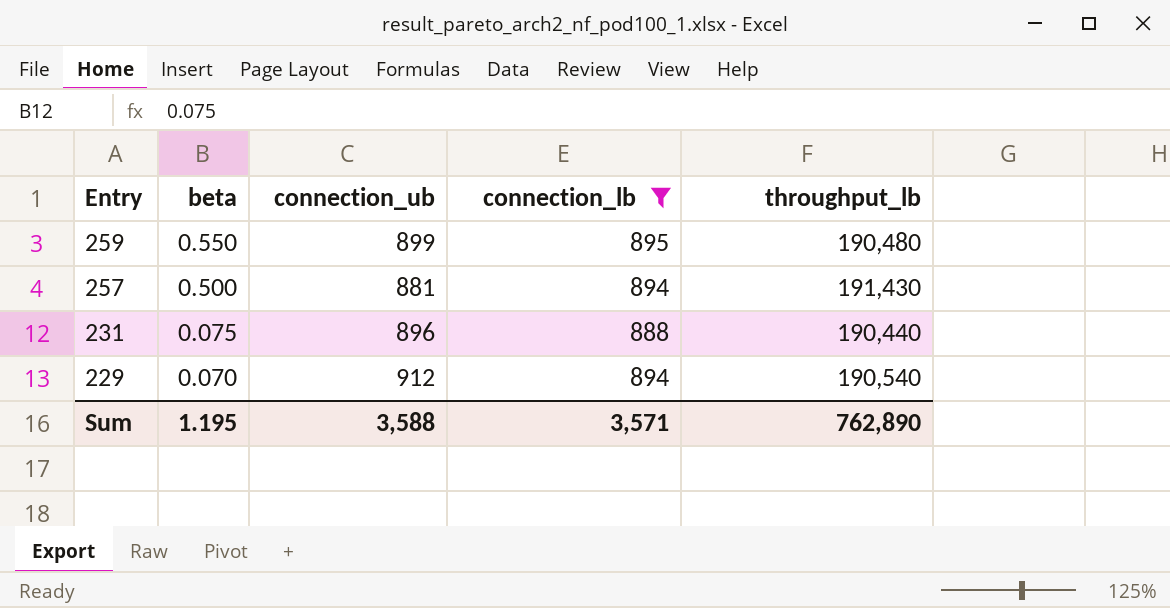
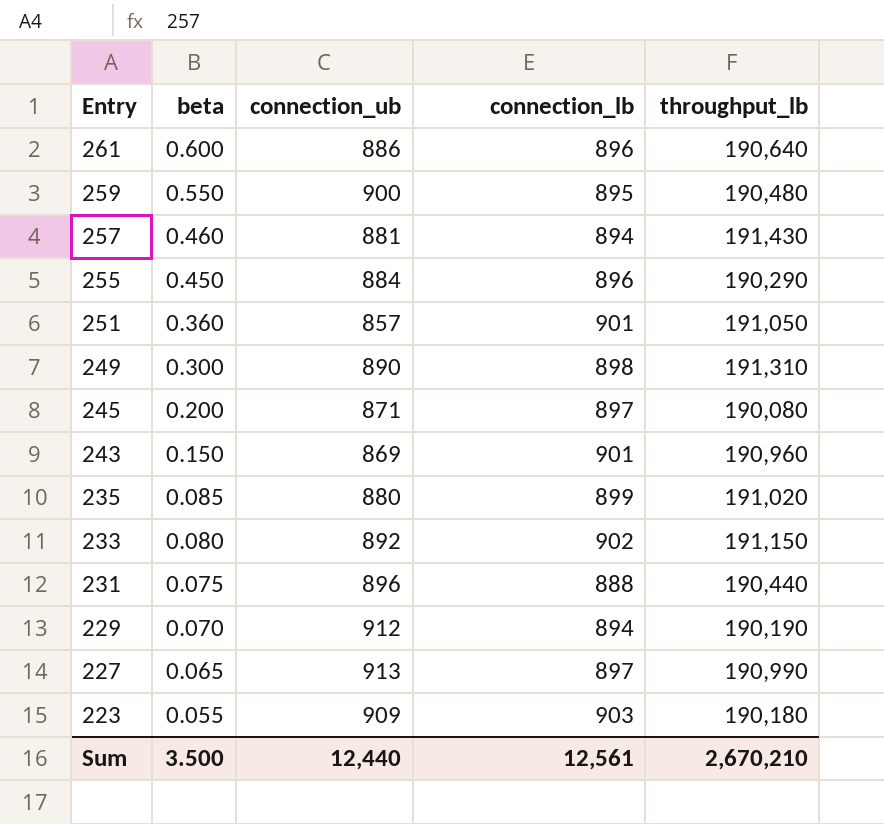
filter: connection_lb <= 895 -> none
259 | connection_ub: 899 -> 900
257 | beta: 0.500 -> 0.460
229 | throughput_lb: 190,540 -> 190,190
Sum | beta: 1.195 -> 3.500
Sum | connection_ub: 3,588 -> 12,440
Sum | connection_lb: 3,571 -> 12,561
Sum | throughput_lb: 762,890 -> 2,670,210

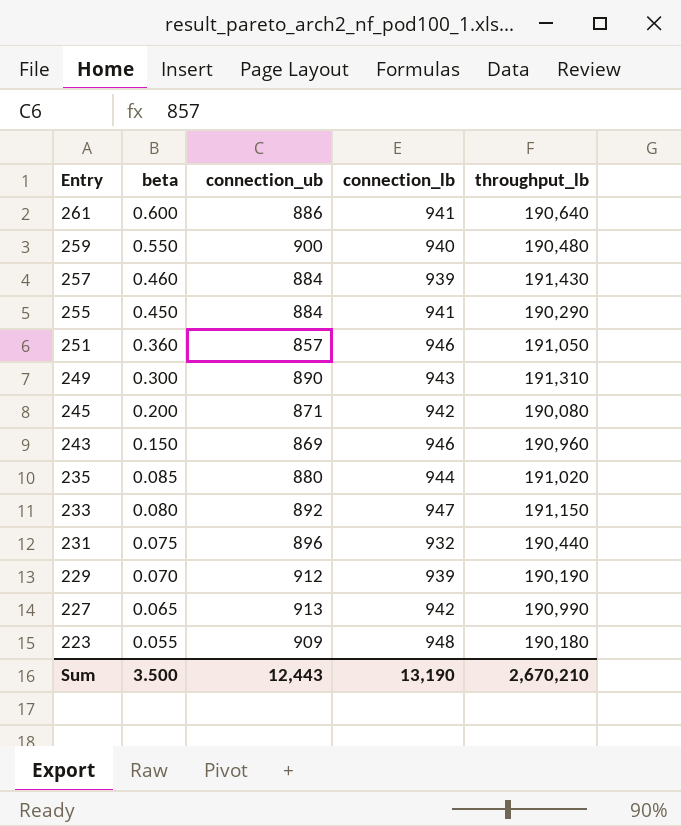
261 | connection_lb: 896 -> 941
259 | connection_lb: 895 -> 940
257 | connection_ub: 881 -> 884
257 | connection_lb: 894 -> 939
255 | connection_lb: 896 -> 941
251 | connection_lb: 901 -> 946
249 | connection_lb: 898 -> 943
245 | connection_lb: 897 -> 942
243 | connection_lb: 901 -> 946
235 | connection_lb: 899 -> 944
233 | connection_lb: 902 -> 947
231 | connection_lb: 888 -> 932
229 | connection_lb: 894 -> 939
227 | connection_lb: 897 -> 942
223 | connection_lb: 903 -> 948
Sum | connection_ub: 12,440 -> 12,443
Sum | connection_lb: 12,561 -> 13,190

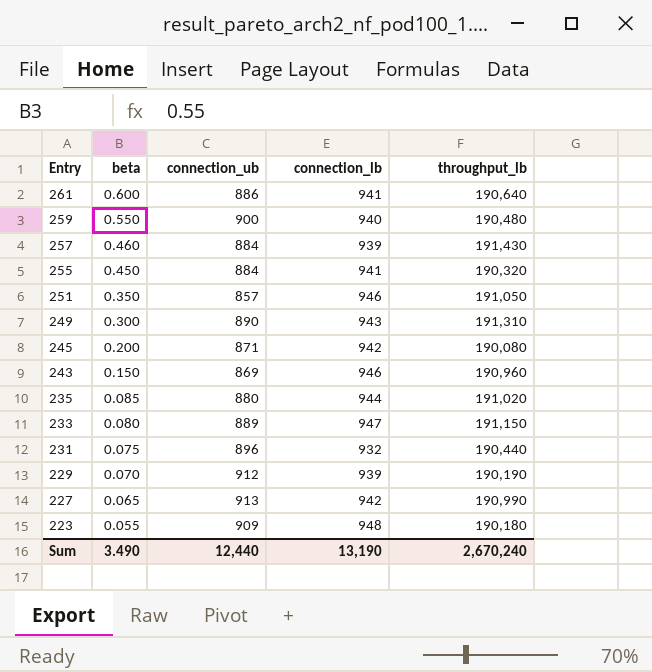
255 | throughput_lb: 190,290 -> 190,320
251 | beta: 0.360 -> 0.350
233 | connection_ub: 892 -> 889
Sum | beta: 3.500 -> 3.490
Sum | connection_ub: 12,443 -> 12,440
Sum | throughput_lb: 2,670,210 -> 2,670,240

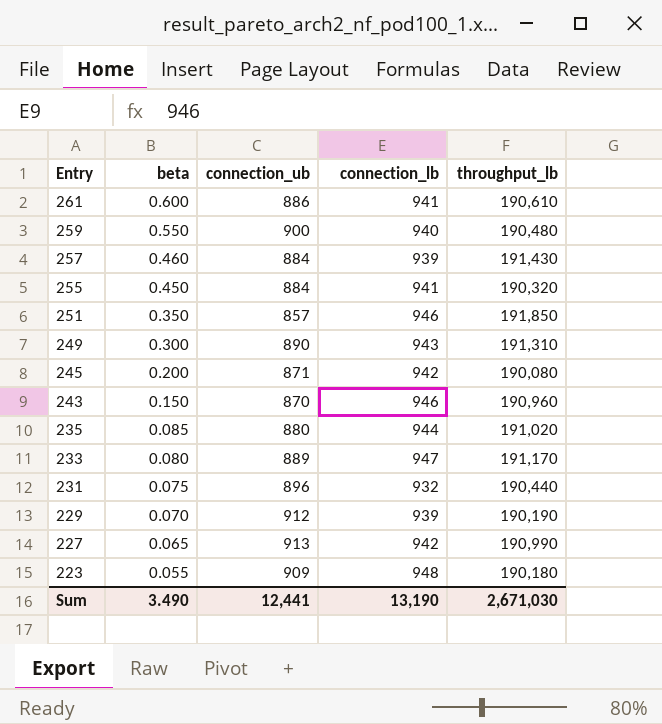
261 | throughput_lb: 190,640 -> 190,610
251 | throughput_lb: 191,050 -> 191,850
243 | connection_ub: 869 -> 870
233 | throughput_lb: 191,150 -> 191,170
Sum | connection_ub: 12,440 -> 12,441
Sum | throughput_lb: 2,670,240 -> 2,671,030

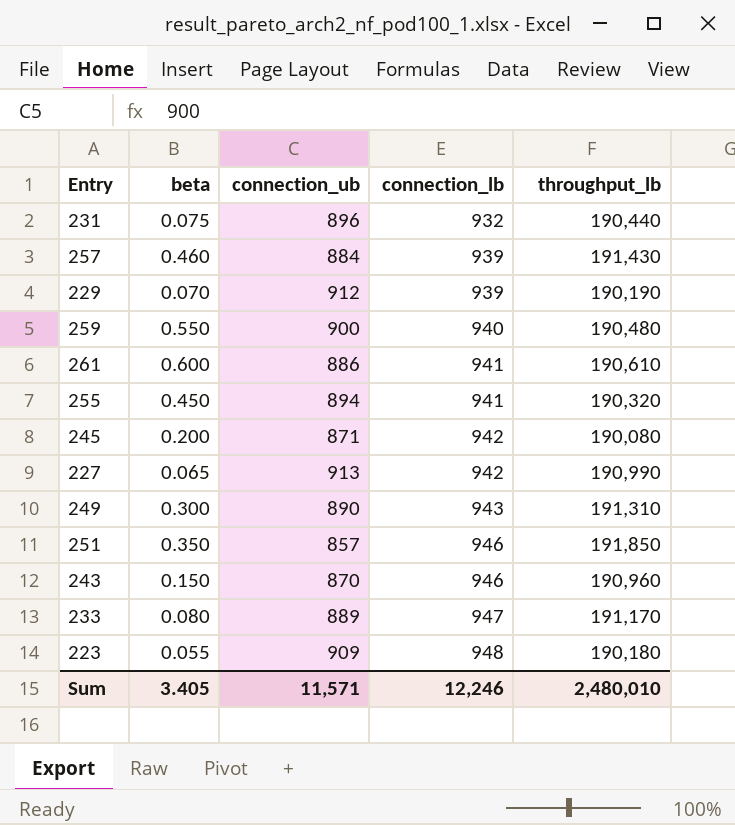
row order: Entry descending -> connection_lb ascending
row 235: 0.085 | 880 | 944 | 191,020 -> none
255 | connection_ub: 884 -> 894
Sum | beta: 3.490 -> 3.405
Sum | connection_ub: 12,441 -> 11,571
Sum | connection_lb: 13,190 -> 12,246
Sum | throughput_lb: 2,671,030 -> 2,480,010

